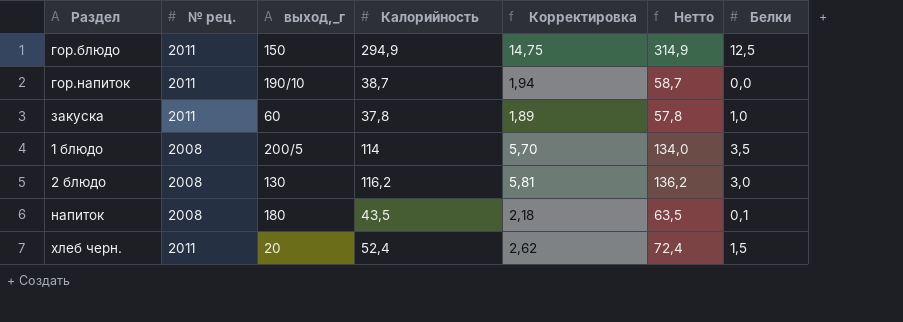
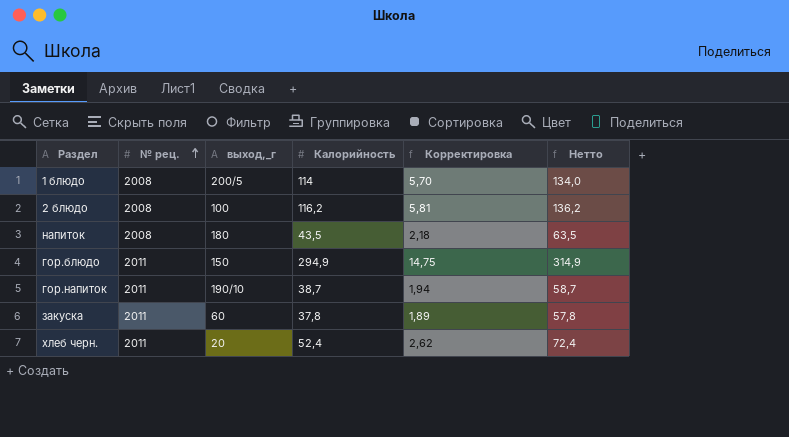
row order: none -> № рец. ascending
column Белки | position: 7 -> none
2 блюдо | выход,_г: 130 -> 100

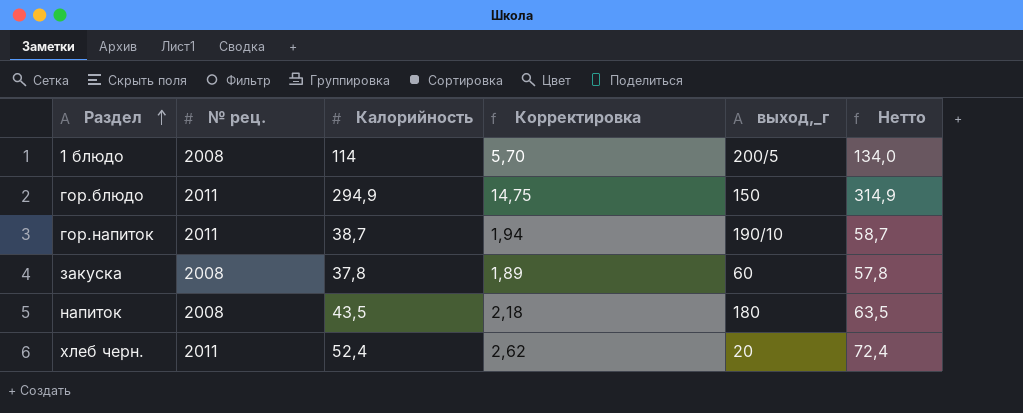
row order: № рец. ascending -> Раздел ascending
column выход,_г | position: 3 -> 5
row 2 блюдо: 2008 | 100 | 116,2 | 5,81 | 136,2 -> none
закуска | № рец.: 2011 -> 2008

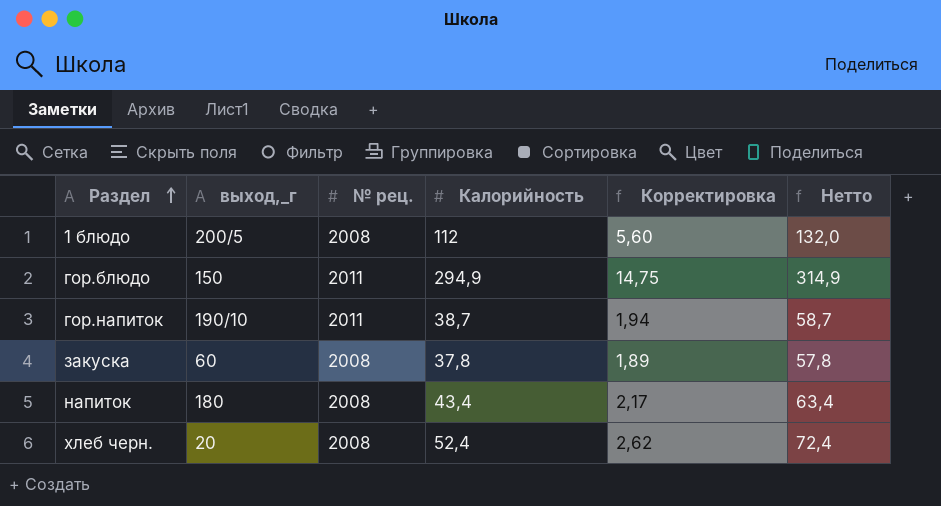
column выход,_г | position: 5 -> 2
1 блюдо | Калорийность: 114 -> 112
1 блюдо | Корректировка: 5,70 -> 5,60
1 блюдо | Нетто: 134,0 -> 132,0
напиток | Калорийность: 43,5 -> 43,4
напиток | Корректировка: 2,18 -> 2,17
напиток | Нетто: 63,5 -> 63,4
хлеб черн. | № рец.: 2011 -> 2008

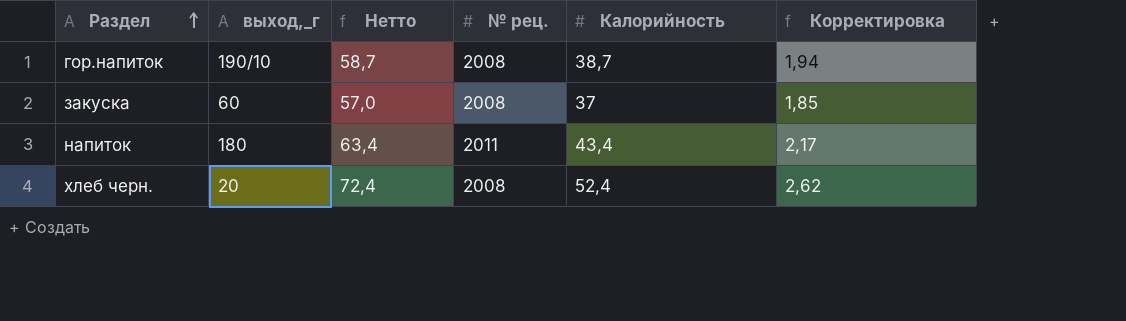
column Нетто | position: 6 -> 3
row 1 блюдо: 200/5 | 2008 | 112 | 5,60 | 132,0 -> none
row гор.блюдо: 150 | 2011 | 294,9 | 14,75 | 314,9 -> none
гор.напиток | № рец.: 2011 -> 2008
закуска | Нетто: 57,8 -> 57,0
закуска | Калорийность: 37,8 -> 37
закуска | Корректировка: 1,89 -> 1,85
напиток | № рец.: 2008 -> 2011

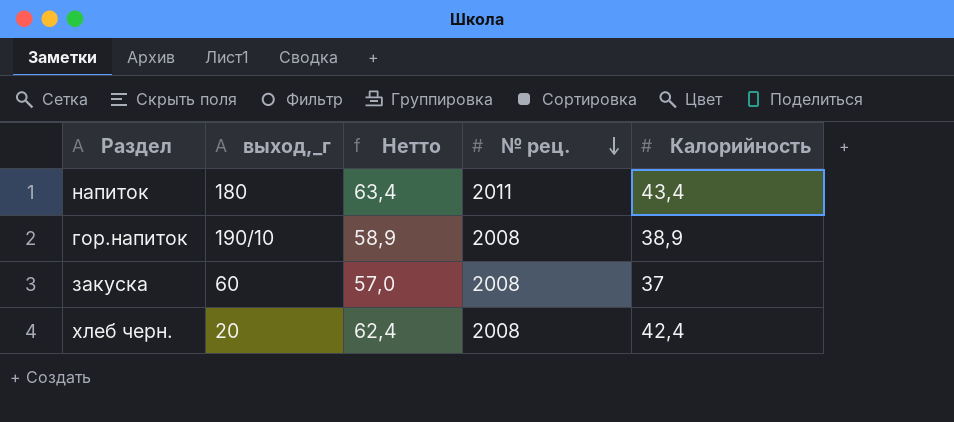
row order: Раздел ascending -> № рец. descending
column Корректировка | formula: [Калорийность] * 0,05 -> none
гор.напиток | Нетто: 58,7 -> 58,9
гор.напиток | Калорийность: 38,7 -> 38,9
хлеб черн. | Нетто: 72,4 -> 62,4
хлеб черн. | Калорийность: 52,4 -> 42,4

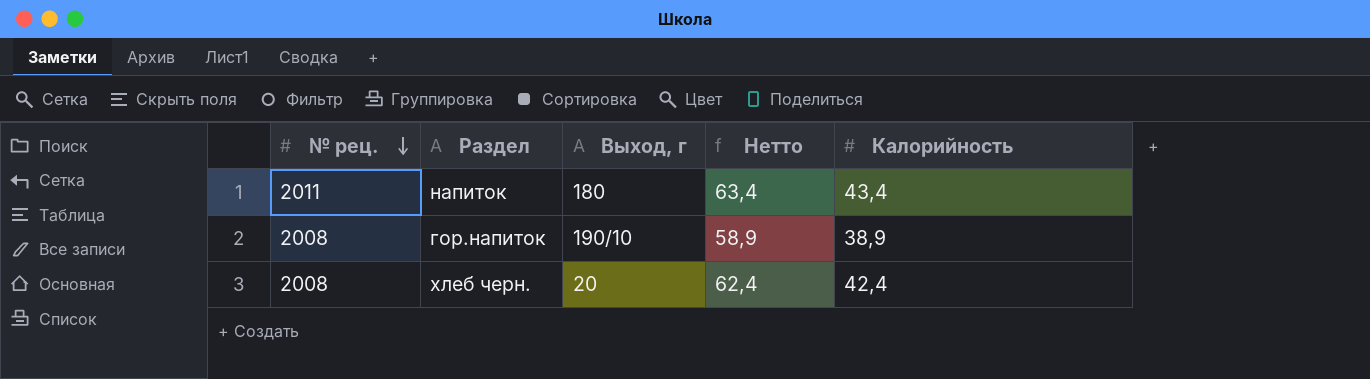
column № рец. | position: 4 -> 1
column name: выход,_г -> Выход, г
row закуска: 60 | 57,0 | 2008 | 37 -> none

